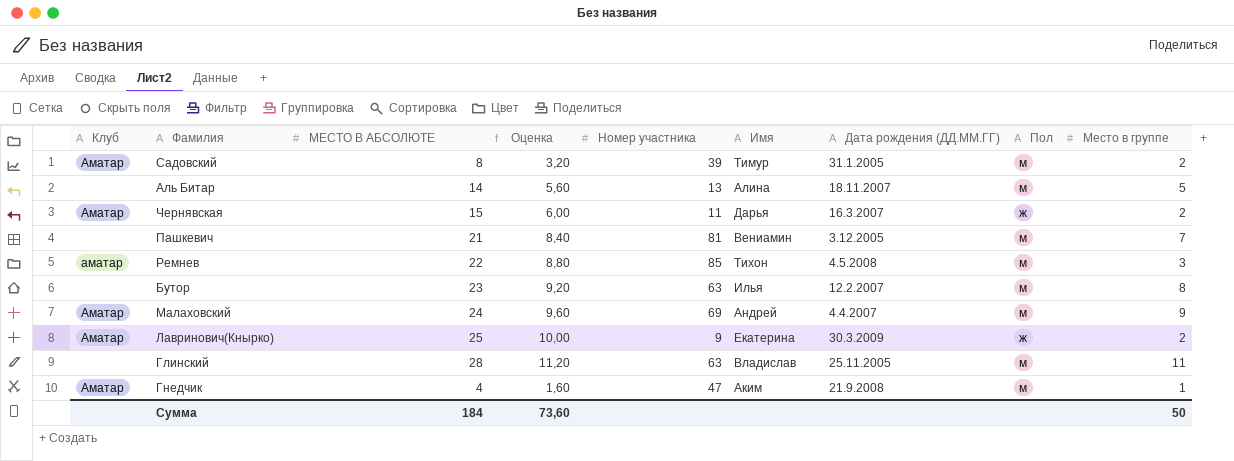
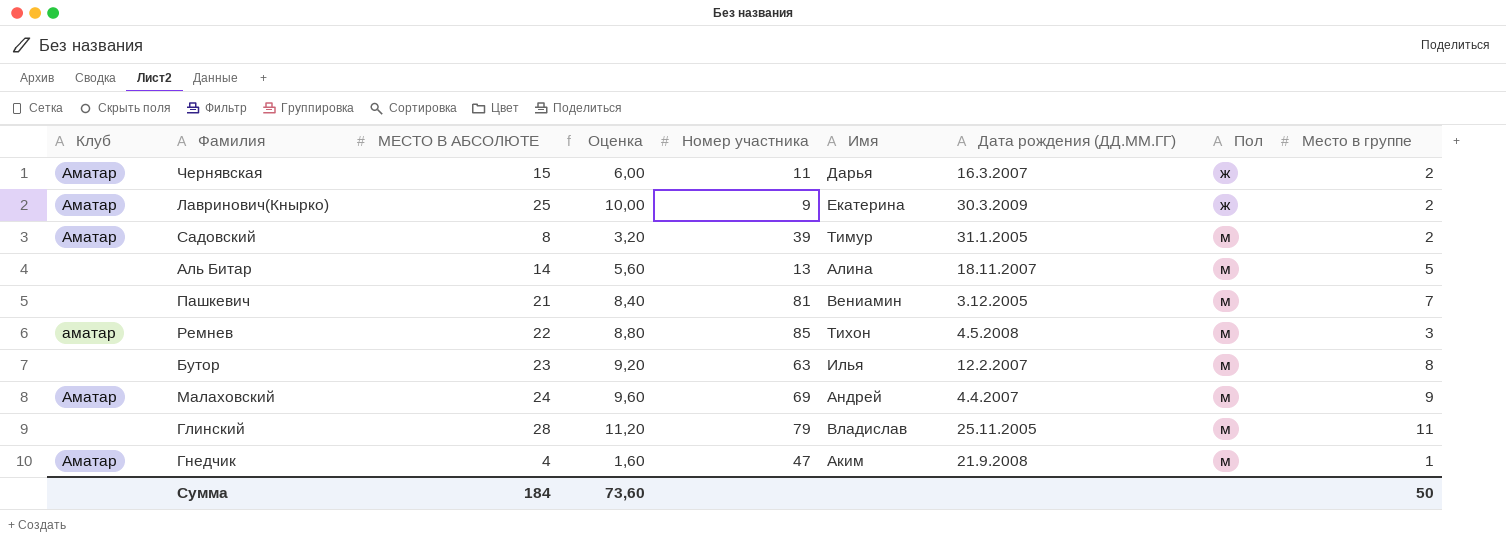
row order: none -> Пол ascending
Глинский | Номер участника: 63 -> 79

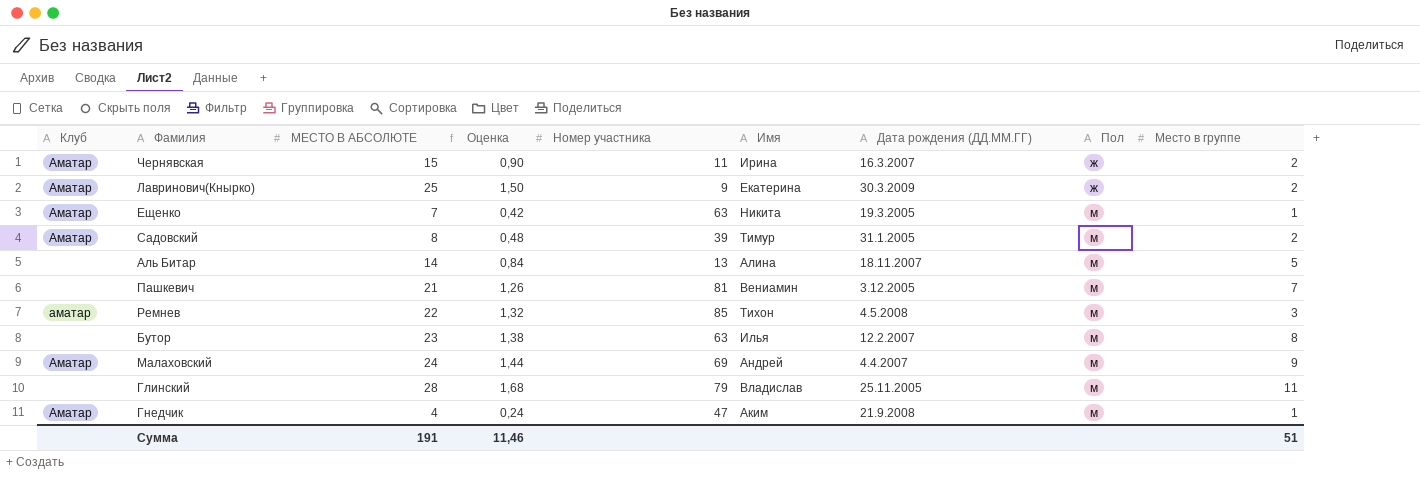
column Оценка | formula: [МЕСТО В АБСОЛЮТЕ] * 0,4 -> [МЕСТО В АБСОЛЮТЕ] * 0,06
Чернявская | Имя: Дарья -> Ирина
row Ещенко: none -> Аматар | 7 | 0,42 | 63 | Никита | 19.3.2005 | м | 1
Сумма | МЕСТО В АБСОЛЮТЕ: 184 -> 191
Сумма | Оценка: 73,60 -> 11,46
Сумма | Место в группе: 50 -> 51

